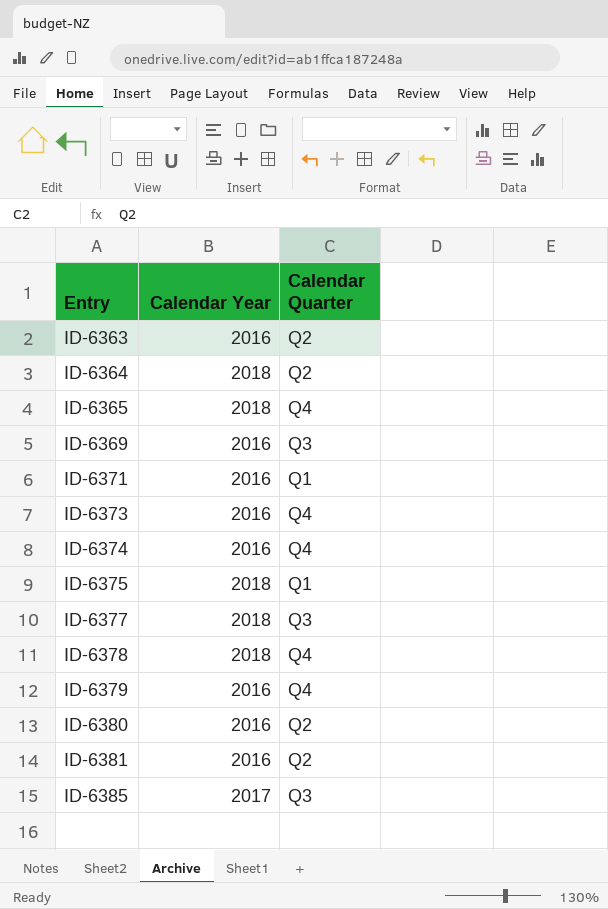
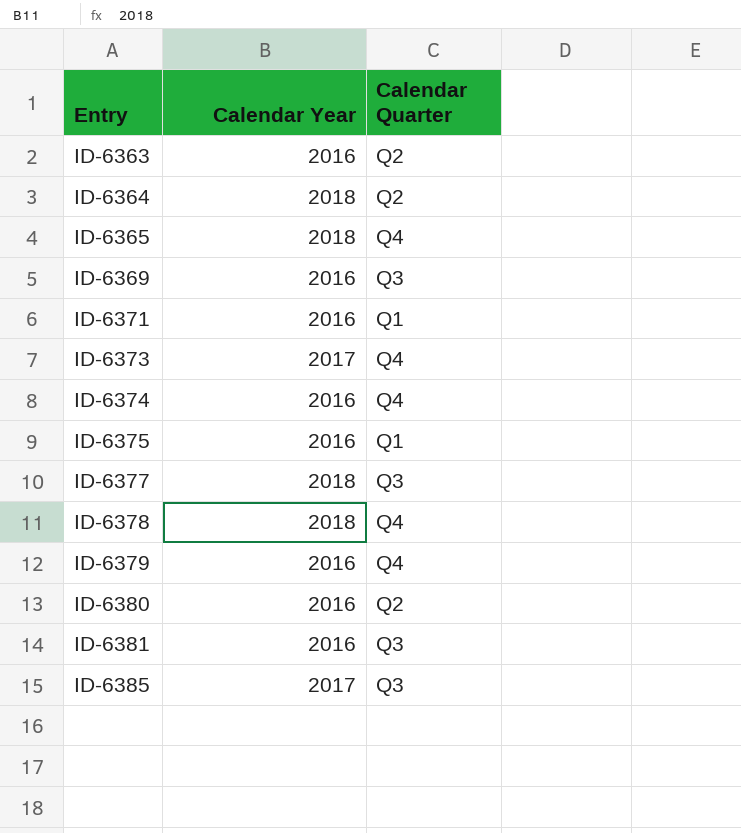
ID-6373 | Calendar Year: 2016 -> 2017
ID-6375 | Calendar Year: 2018 -> 2016
ID-6381 | Calendar Quarter: Q2 -> Q3

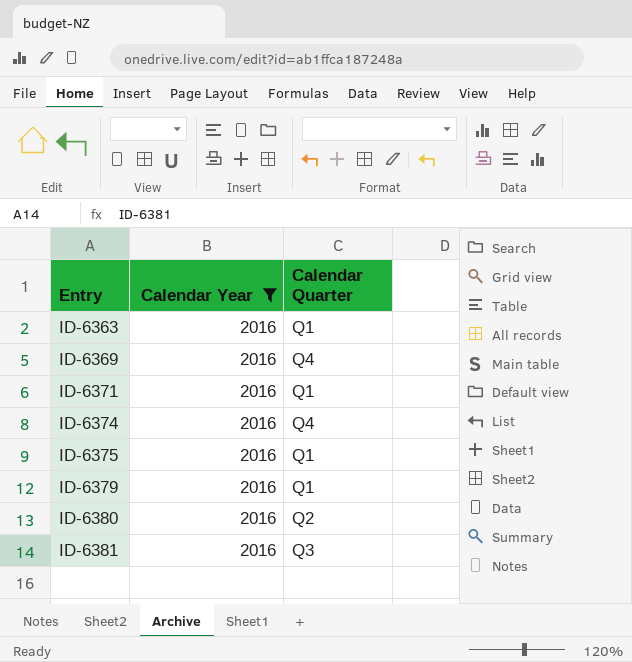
filter: none -> Calendar Year = 2016
ID-6363 | Calendar Quarter: Q2 -> Q1
ID-6369 | Calendar Quarter: Q3 -> Q4
ID-6379 | Calendar Quarter: Q4 -> Q1

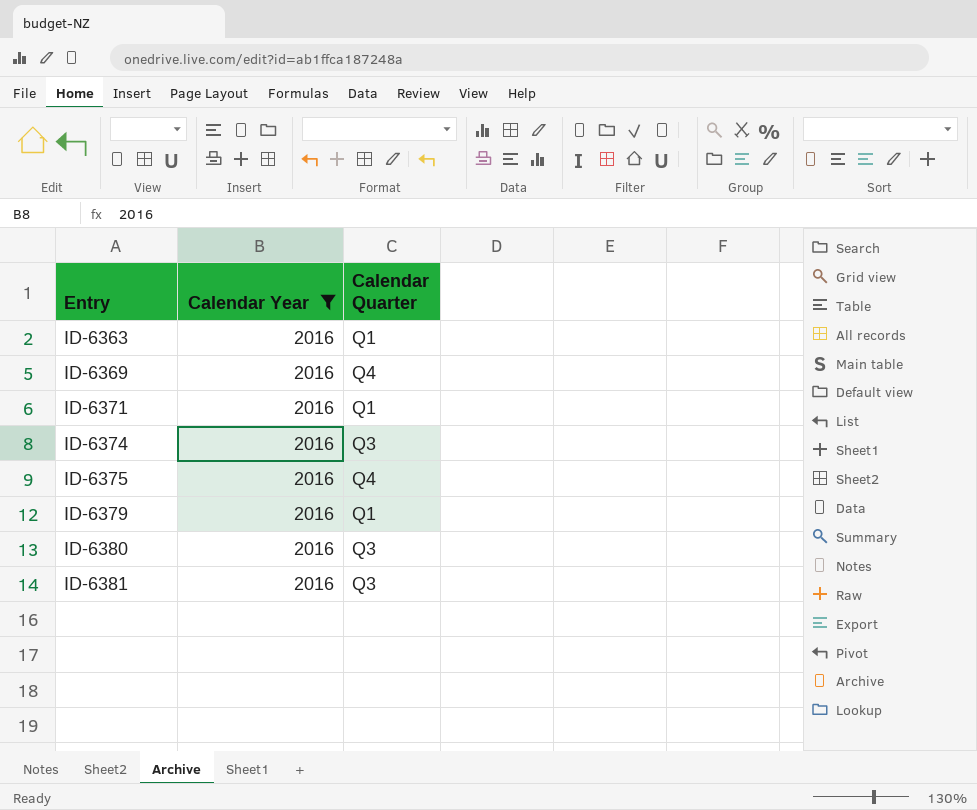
ID-6374 | Calendar Quarter: Q4 -> Q3
ID-6375 | Calendar Quarter: Q1 -> Q4
ID-6380 | Calendar Quarter: Q2 -> Q3

